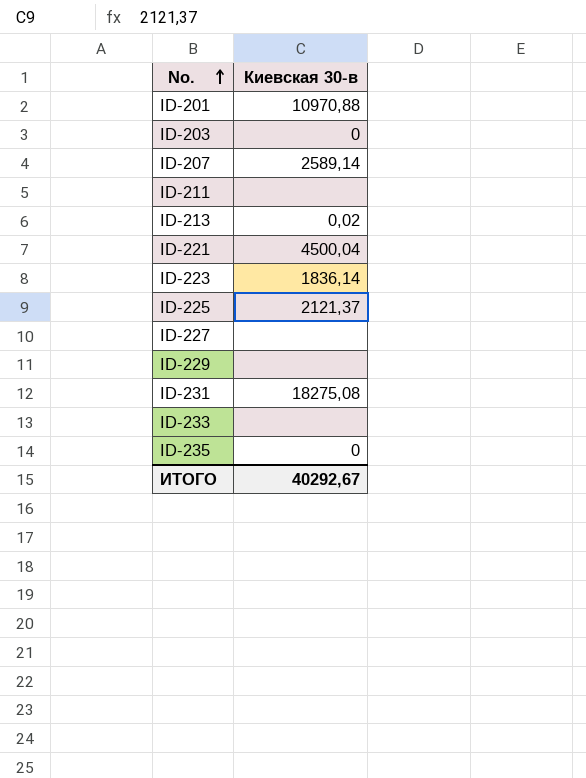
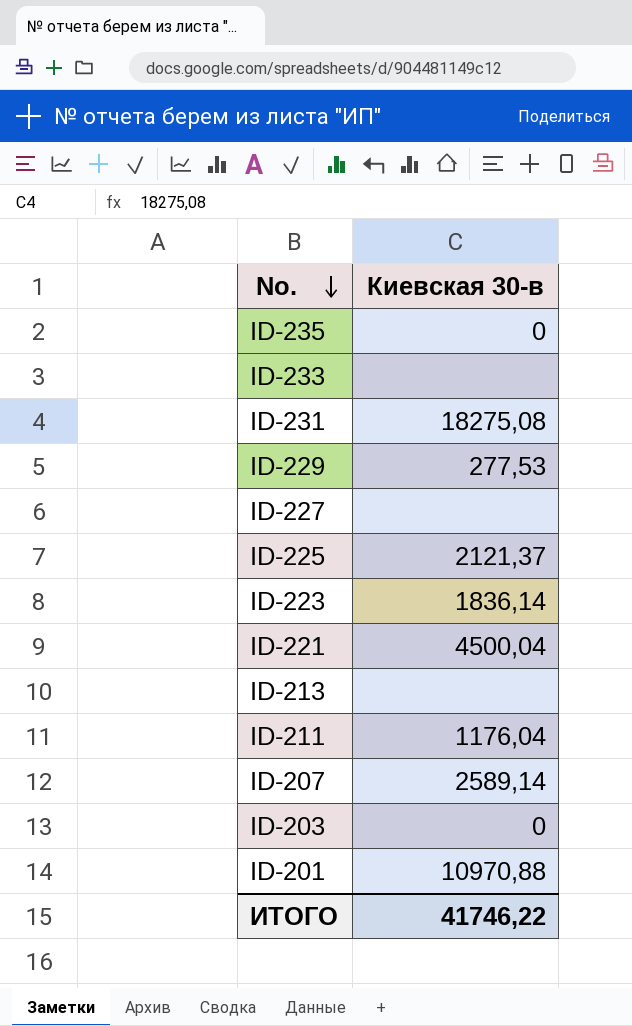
row order: No. ascending -> No. descending
ID-229 | Киевская 30-в: none -> 277,53
ID-213 | Киевская 30-в: 0,02 -> none
ID-211 | Киевская 30-в: none -> 1176,04
ИТОГО | Киевская 30-в: 40292,67 -> 41746,22

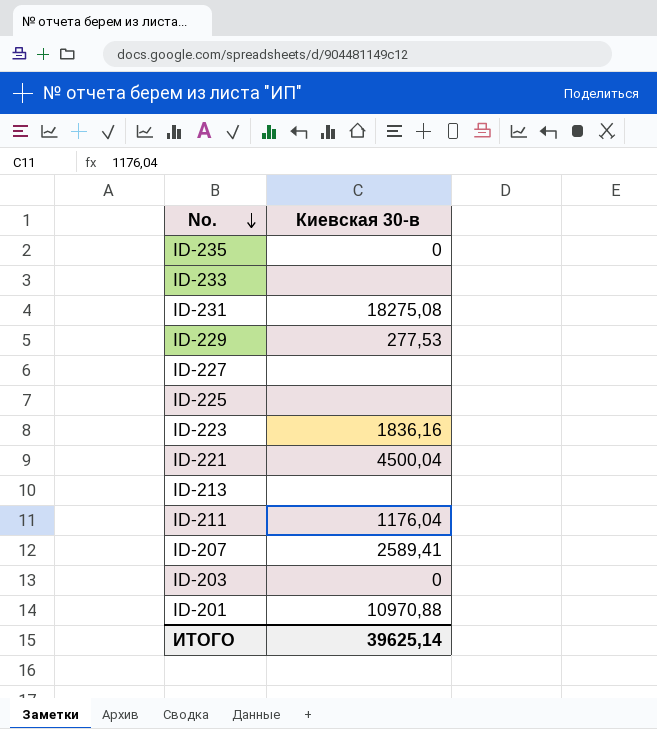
ID-225 | Киевская 30-в: 2121,37 -> none
ID-223 | Киевская 30-в: 1836,14 -> 1836,16
ID-207 | Киевская 30-в: 2589,14 -> 2589,41
ИТОГО | Киевская 30-в: 41746,22 -> 39625,14

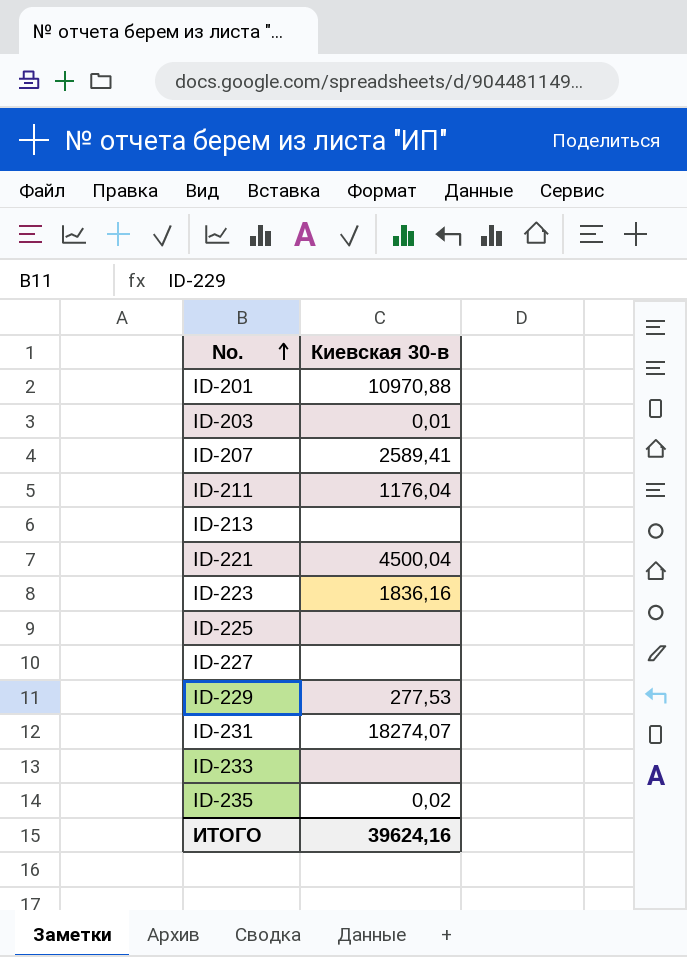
row order: No. descending -> No. ascending
ID-203 | Киевская 30-в: 0 -> 0,01
ID-231 | Киевская 30-в: 18275,08 -> 18274,07
ID-235 | Киевская 30-в: 0 -> 0,02
ИТОГО | Киевская 30-в: 39625,14 -> 39624,16

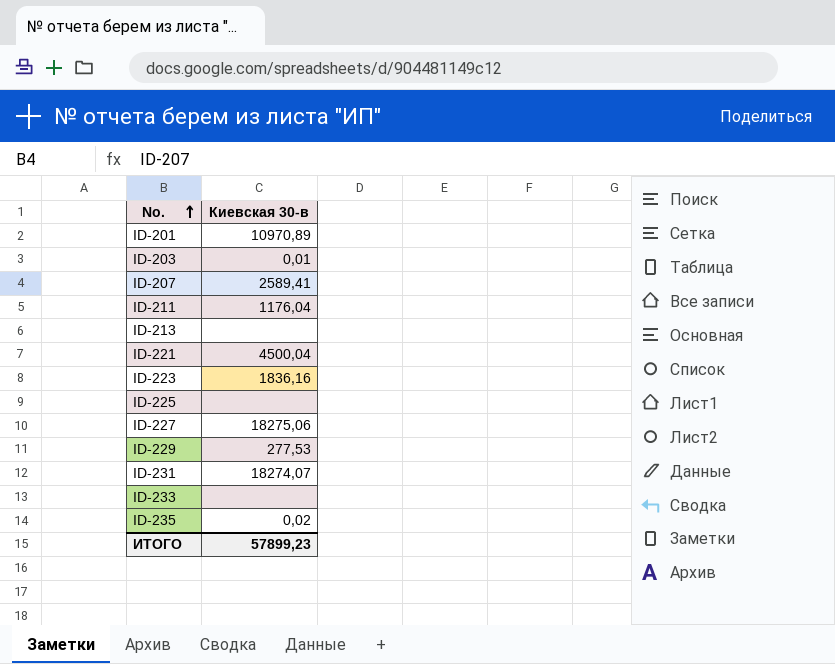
ID-201 | Киевская 30-в: 10970,88 -> 10970,89
ID-227 | Киевская 30-в: none -> 18275,06
ИТОГО | Киевская 30-в: 39624,16 -> 57899,23

